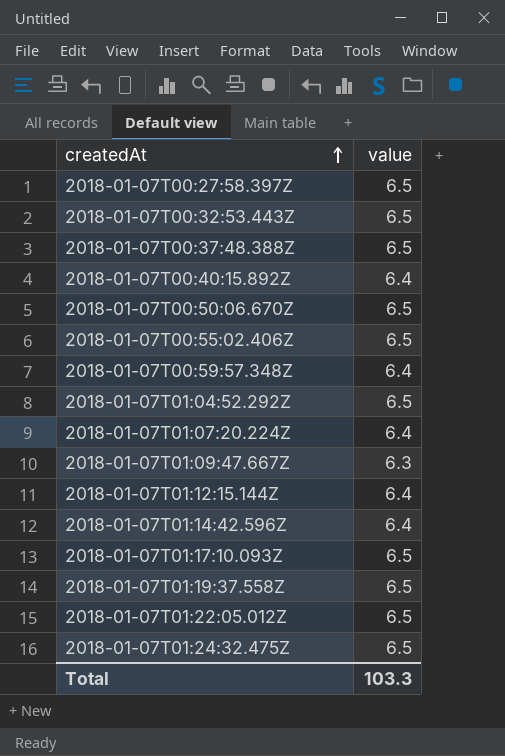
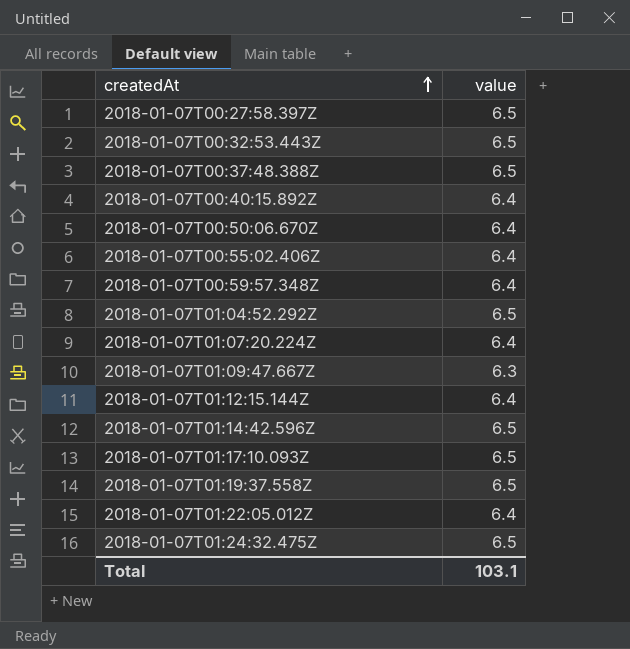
2018-01-07T00:50:06.670Z | value: 6.5 -> 6.4
2018-01-07T00:55:02.406Z | value: 6.5 -> 6.4
2018-01-07T01:14:42.596Z | value: 6.4 -> 6.5
2018-01-07T01:22:05.012Z | value: 6.5 -> 6.4
Total | value: 103.3 -> 103.1

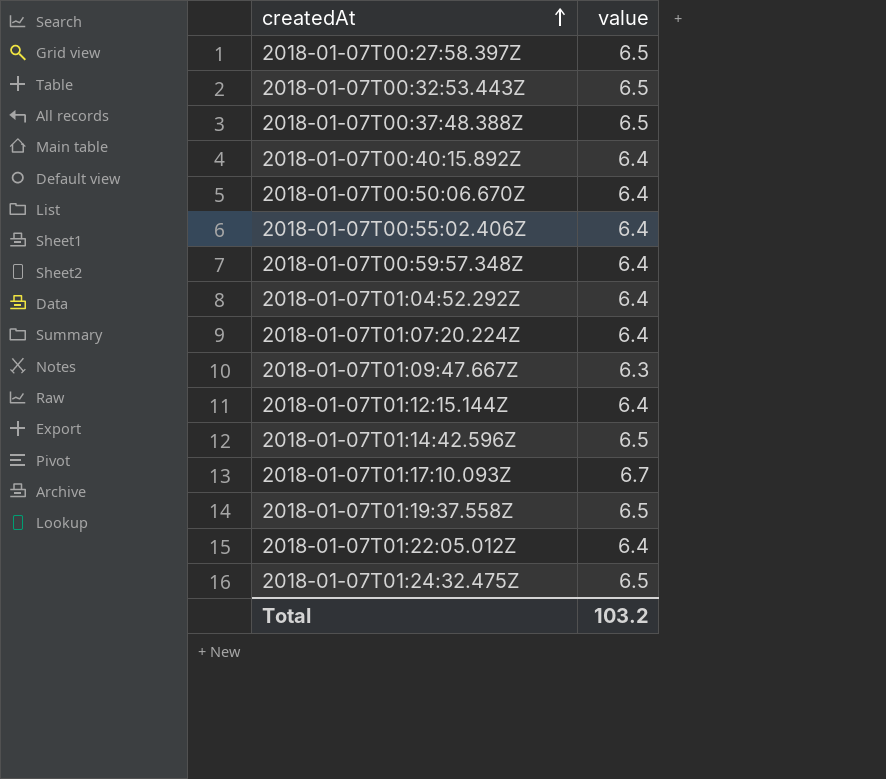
2018-01-07T01:04:52.292Z | value: 6.5 -> 6.4
2018-01-07T01:17:10.093Z | value: 6.5 -> 6.7
Total | value: 103.1 -> 103.2

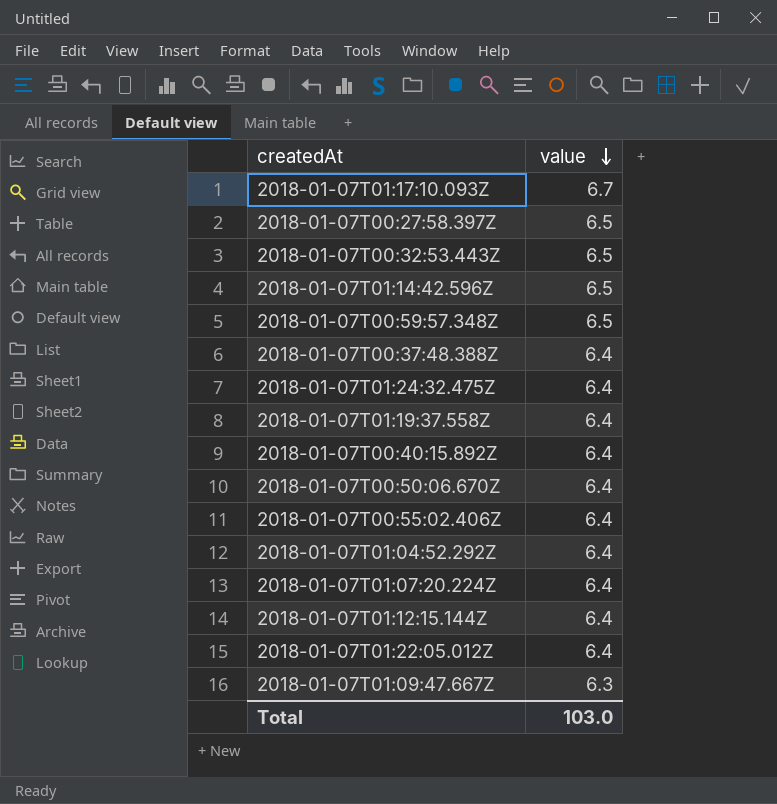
row order: createdAt ascending -> value descending
2018-01-07T00:59:57.348Z | value: 6.4 -> 6.5
2018-01-07T00:37:48.388Z | value: 6.5 -> 6.4
2018-01-07T01:24:32.475Z | value: 6.5 -> 6.4
2018-01-07T01:19:37.558Z | value: 6.5 -> 6.4
Total | value: 103.2 -> 103.0

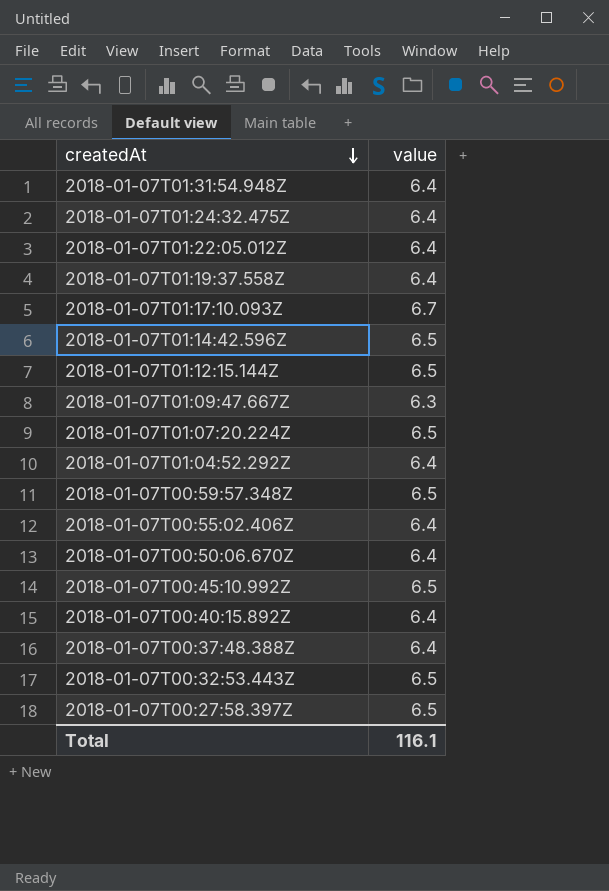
row order: value descending -> createdAt descending
row 2018-01-07T01:31:54.948Z: none -> 6.4
2018-01-07T01:12:15.144Z | value: 6.4 -> 6.5
2018-01-07T01:07:20.224Z | value: 6.4 -> 6.5
row 2018-01-07T00:45:10.992Z: none -> 6.5
Total | value: 103.0 -> 116.1

